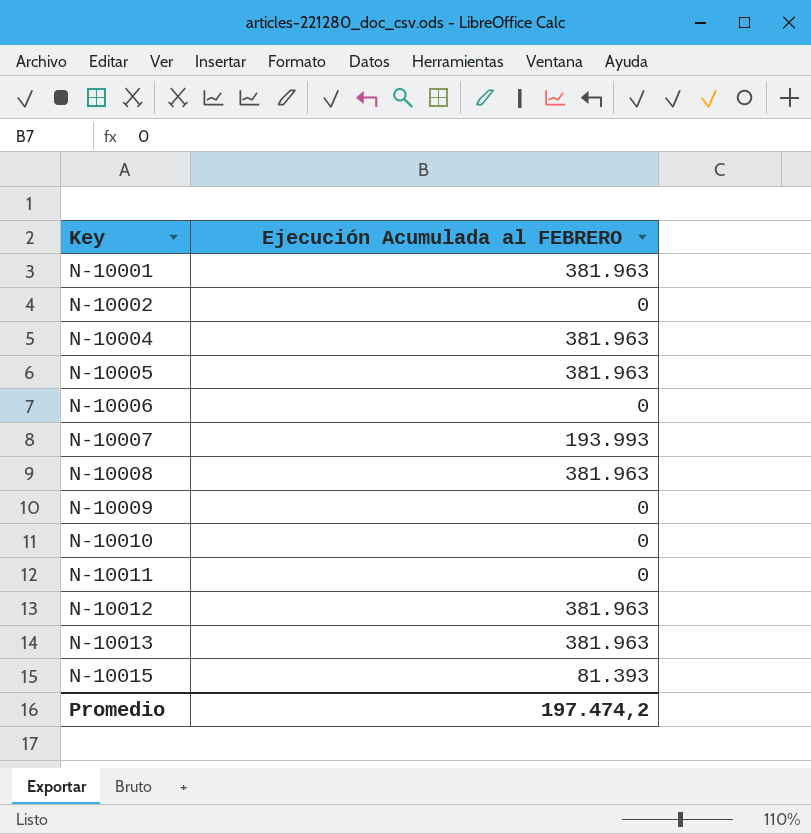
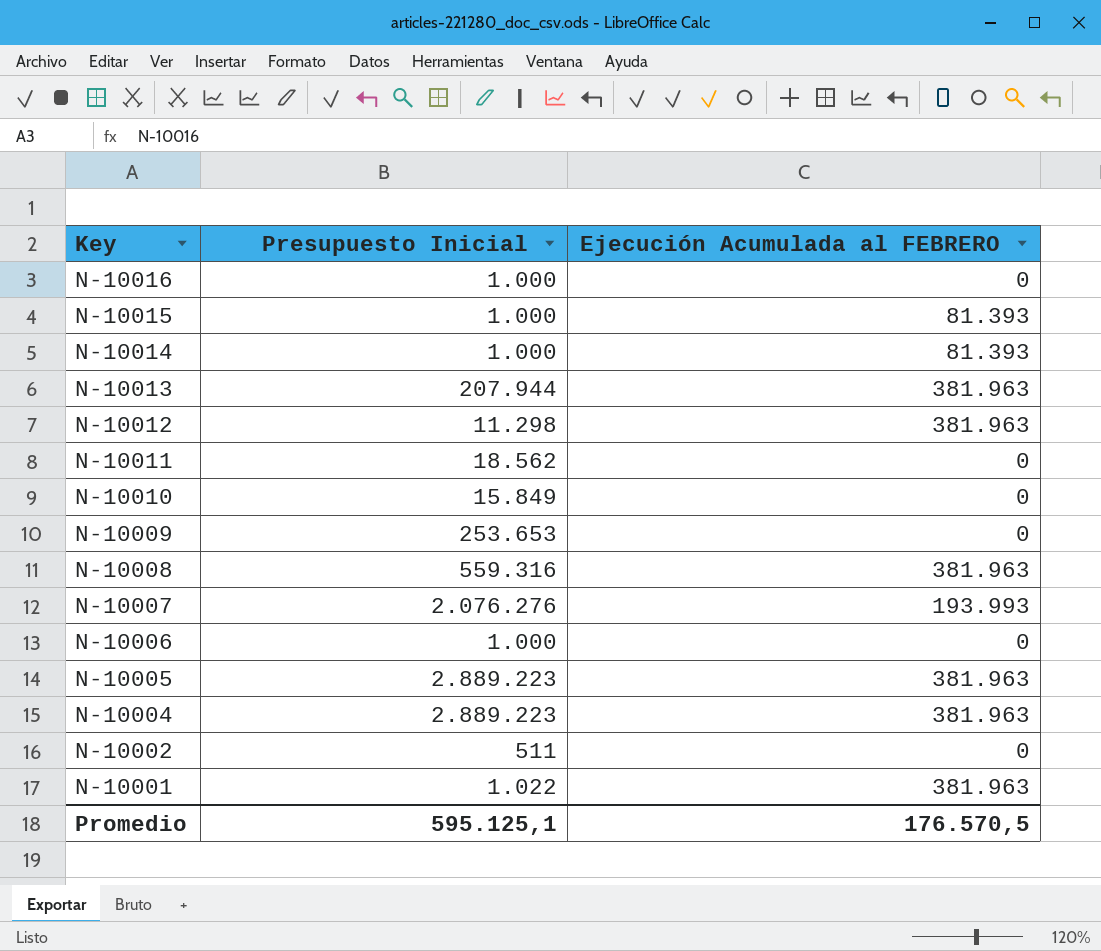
row order: Key ascending -> Key descending
column Presupuesto Inicial | position: none -> 2
row N-10016: none -> 1.000 | 0
row N-10014: none -> 1.000 | 81.393
Promedio | Ejecución Acumulada al FEBRERO: 197.474,2 -> 176.570,5

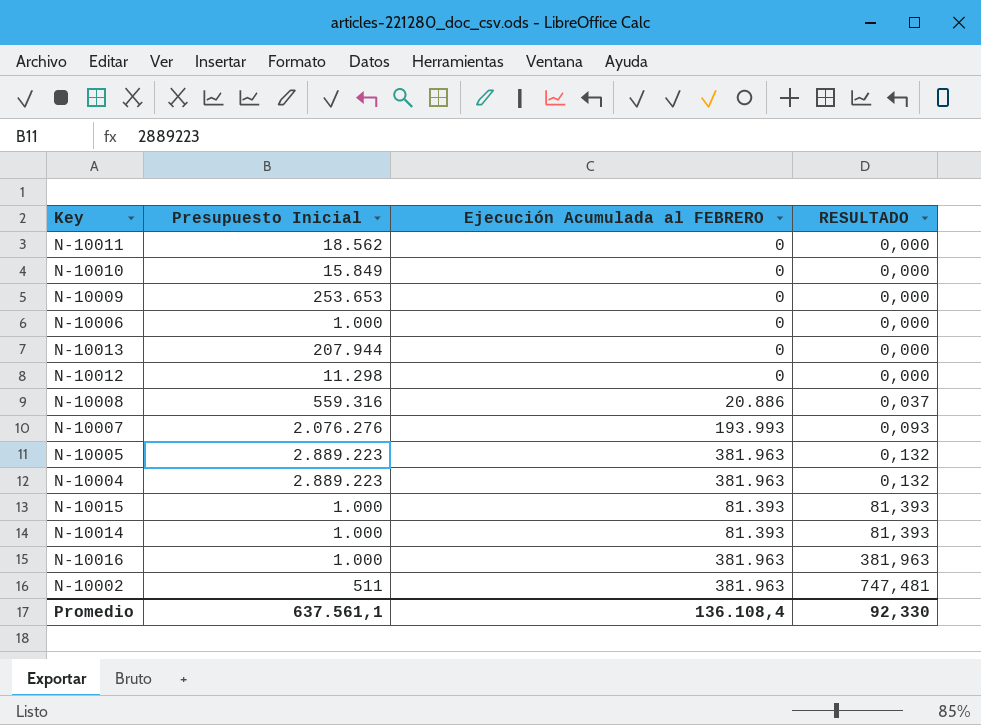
row order: Key descending -> RESULTADO ascending
column RESULTADO | formula: none -> [Ejecución Acumulada al FEBRERO] / [Presupuesto Inicial]
row N-10001: 1.022 | 381.963 -> none
N-10013 | Ejecución Acumulada al FEBRERO: 381.963 -> 0
N-10012 | Ejecución Acumulada al FEBRERO: 381.963 -> 0
N-10008 | Ejecución Acumulada al FEBRERO: 381.963 -> 20.886
N-10016 | Ejecución Acumulada al FEBRERO: 0 -> 381.963
N-10002 | Ejecución Acumulada al FEBRERO: 0 -> 381.963
Promedio | Presupuesto Inicial: 595.125,1 -> 637.561,1
Promedio | Ejecución Acumulada al FEBRERO: 176.570,5 -> 136.108,4

